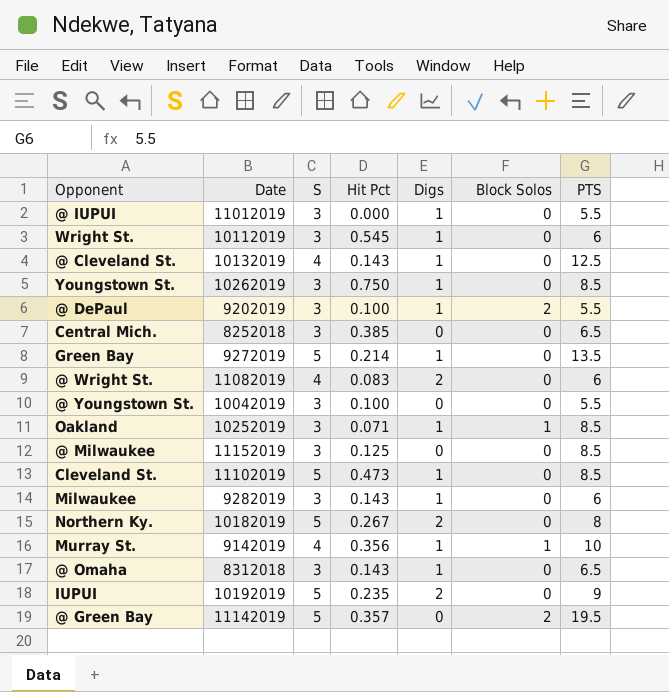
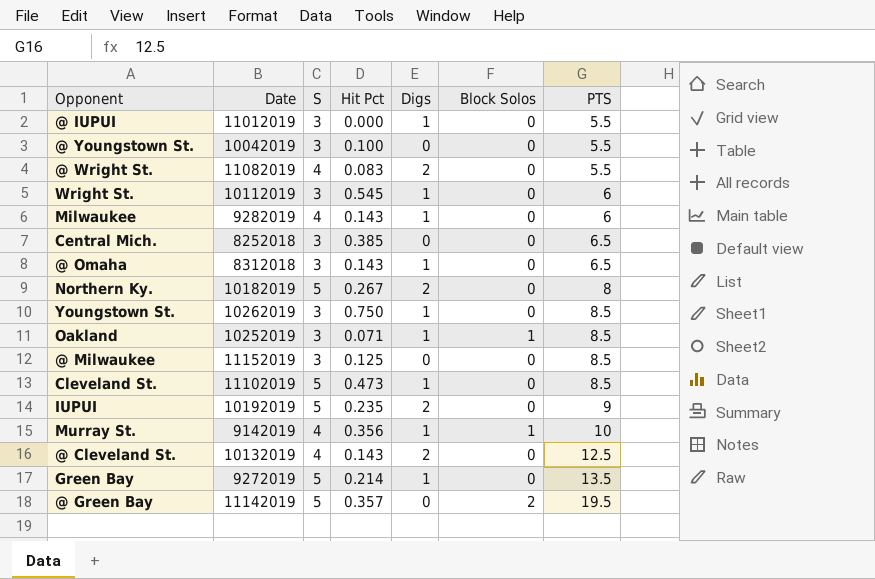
row order: none -> PTS ascending
row @ DePaul: 9202019 | 3 | 0.100 | 1 | 2 | 5.5 -> none
@ Wright St. | PTS: 6 -> 5.5
Milwaukee | S: 3 -> 4
@ Cleveland St. | Digs: 1 -> 2

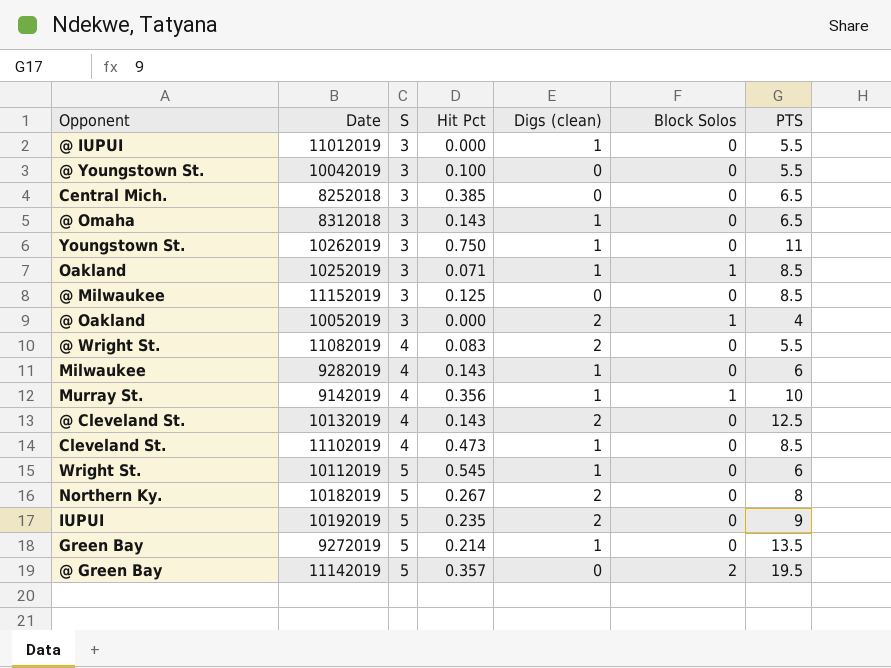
row order: PTS ascending -> S ascending
column name: Digs -> Digs (clean)
Youngstown St. | PTS: 8.5 -> 11
row @ Oakland: none -> 10052019 | 3 | 0.000 | 2 | 1 | 4
Cleveland St. | S: 5 -> 4
Wright St. | S: 3 -> 5

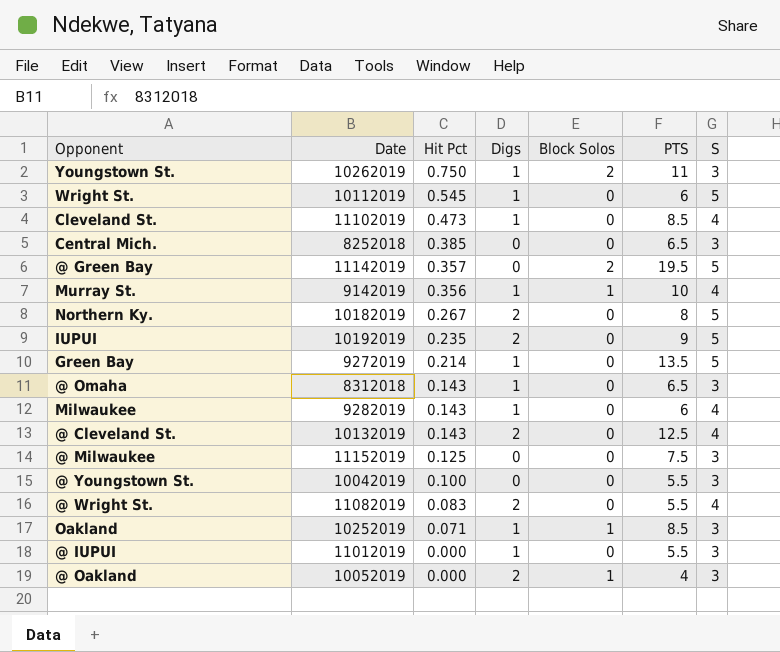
row order: S ascending -> Hit Pct descending
column name: Digs (clean) -> Digs
column S | position: 3 -> 7
Youngstown St. | Block Solos: 0 -> 2
@ Milwaukee | PTS: 8.5 -> 7.5

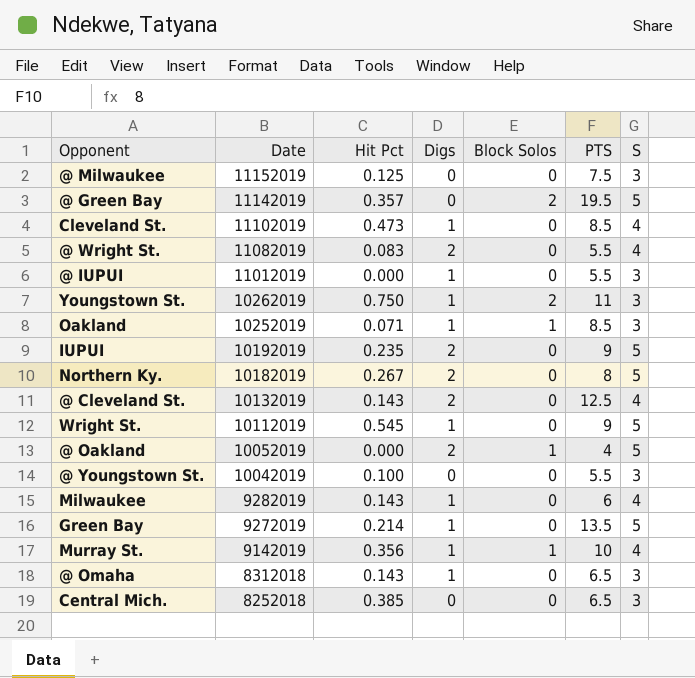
row order: Hit Pct descending -> Date descending
Wright St. | PTS: 6 -> 9
@ Oakland | S: 3 -> 5

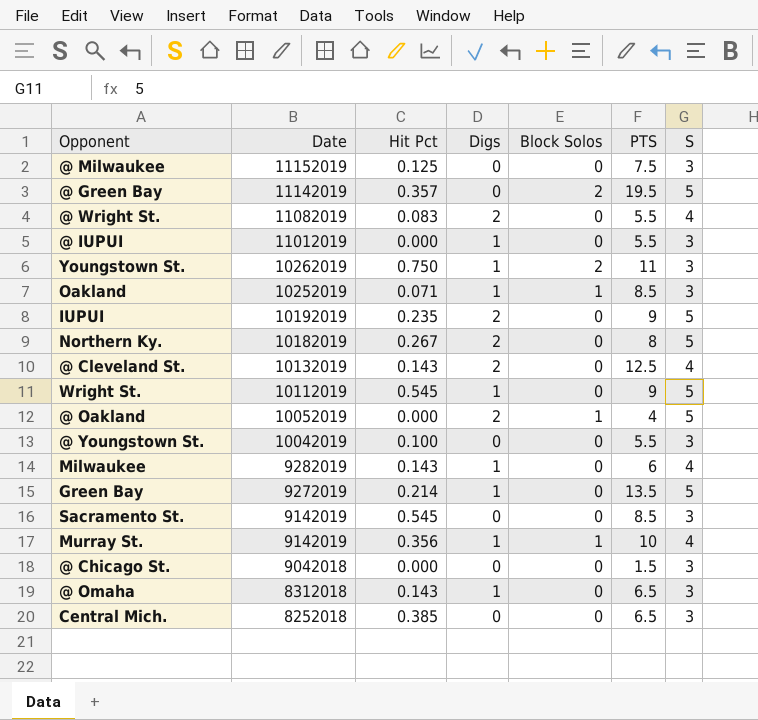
row Cleveland St.: 11102019 | 0.473 | 1 | 0 | 8.5 | 4 -> none
row Sacramento St.: none -> 9142019 | 0.545 | 0 | 0 | 8.5 | 3
row @ Chicago St.: none -> 9042018 | 0.000 | 0 | 0 | 1.5 | 3

